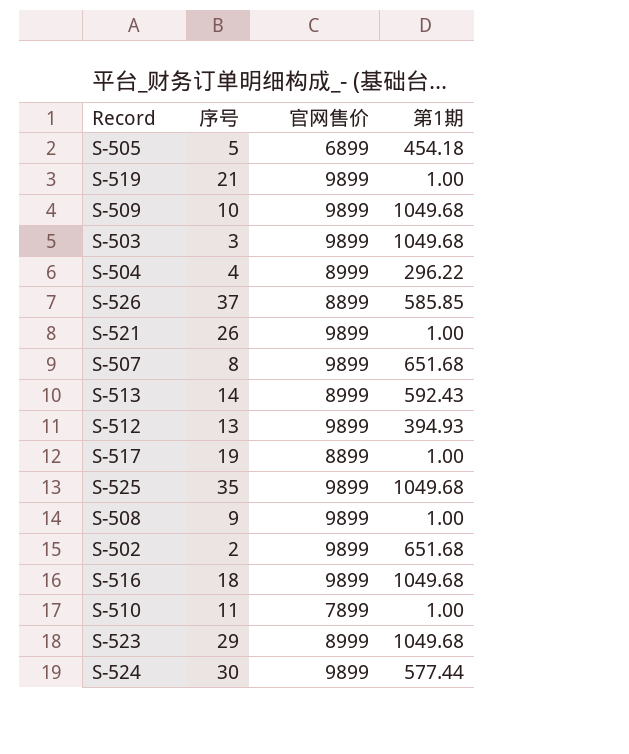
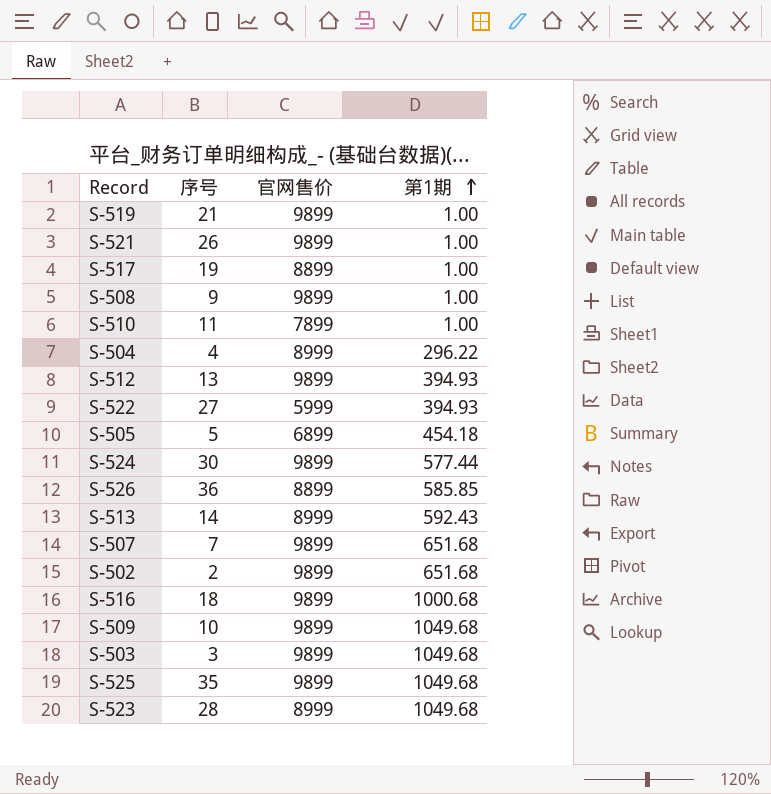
row order: none -> 第1期 ascending
row S-522: none -> 27 | 5999 | 394.93
S-526 | 序号: 37 -> 36
S-507 | 序号: 8 -> 7
S-516 | 第1期: 1049.68 -> 1000.68
S-523 | 序号: 29 -> 28

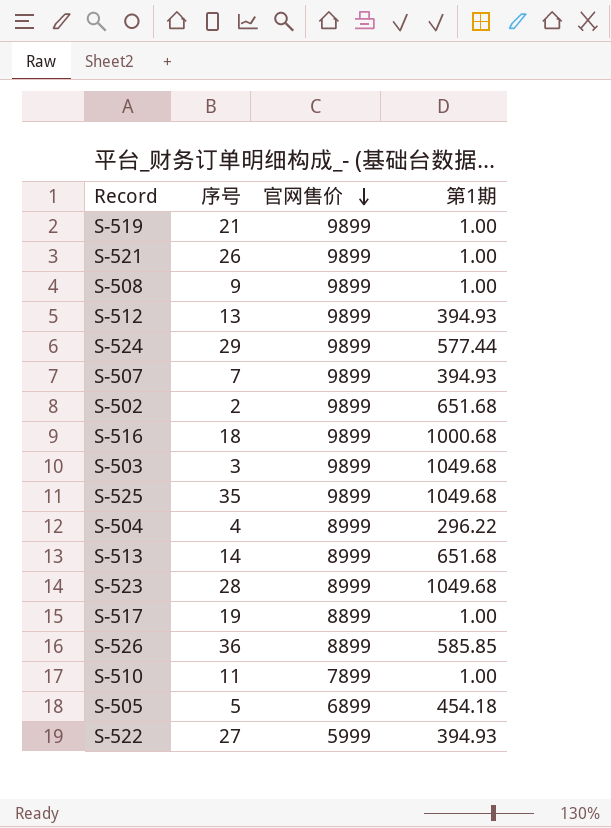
row order: 第1期 ascending -> 官网售价 descending
row S-509: 10 | 9899 | 1049.68 -> none
S-524 | 序号: 30 -> 29
S-507 | 第1期: 651.68 -> 394.93
S-513 | 第1期: 592.43 -> 651.68

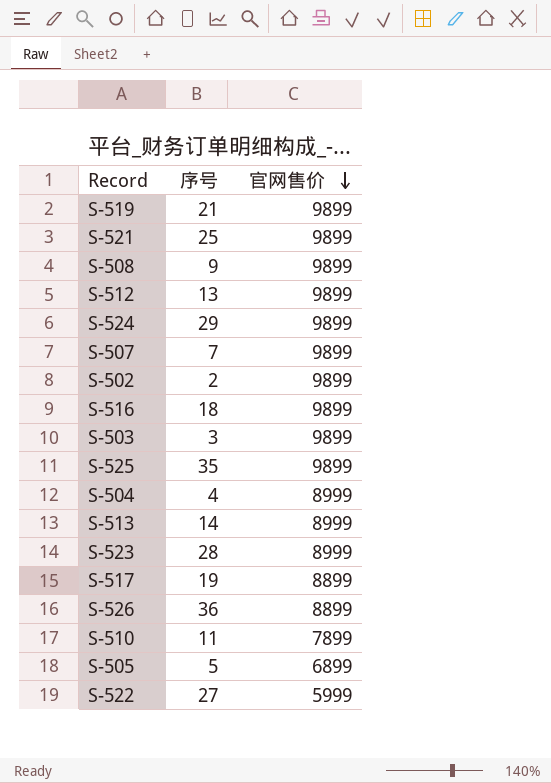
column 第1期 | position: 4 -> none
S-521 | 序号: 26 -> 25

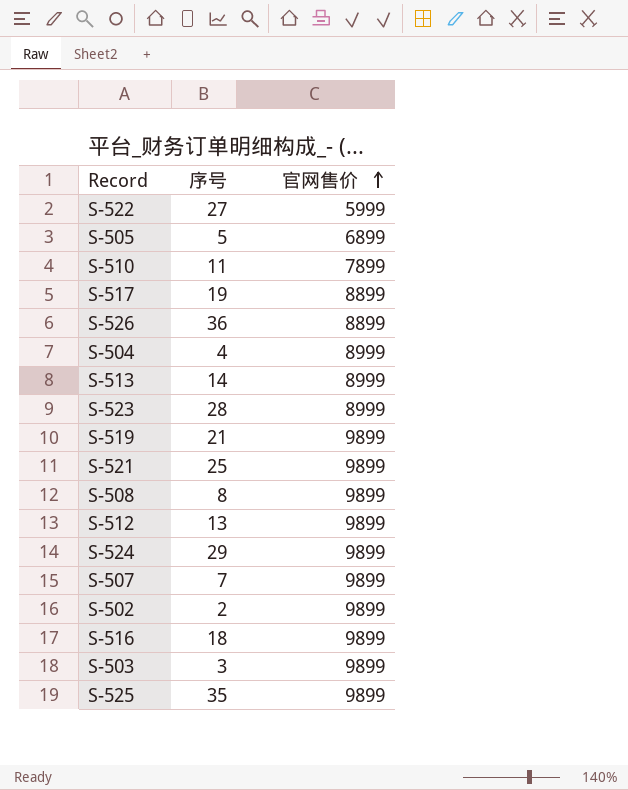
row order: 官网售价 descending -> 官网售价 ascending
S-508 | 序号: 9 -> 8

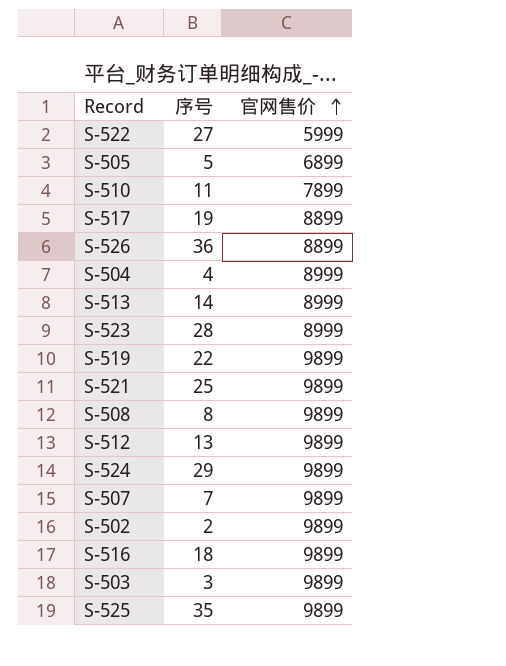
S-519 | 序号: 21 -> 22

